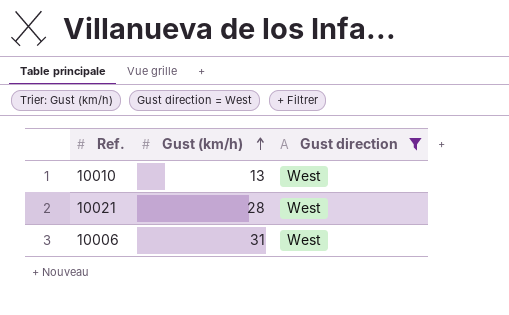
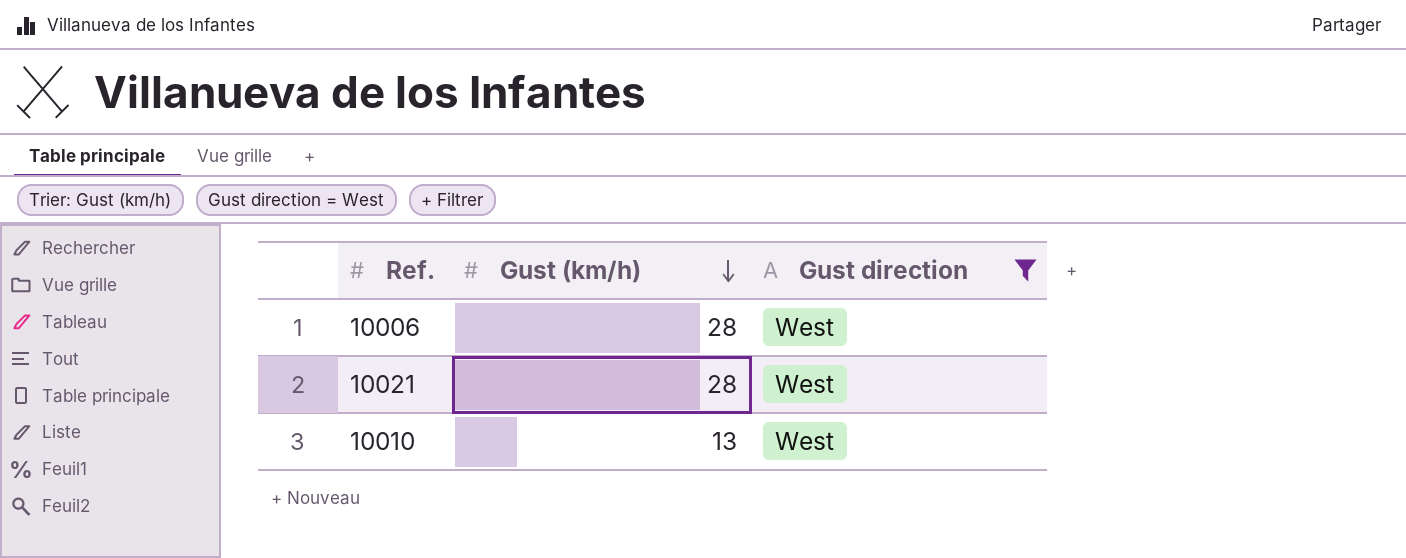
row order: Gust (km/h) ascending -> Gust (km/h) descending
10006 | Gust (km/h): 31 -> 28

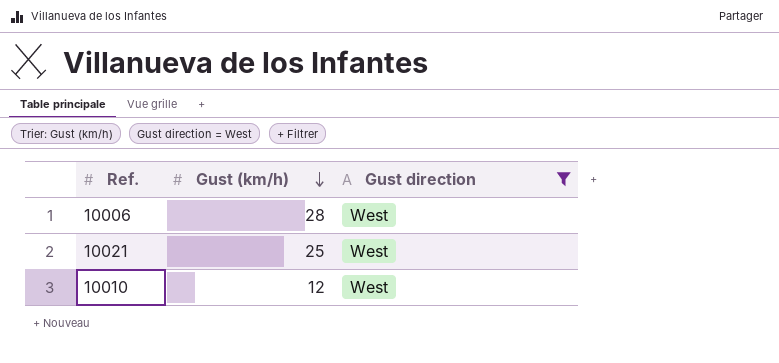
10021 | Gust (km/h): 28 -> 25
10010 | Gust (km/h): 13 -> 12

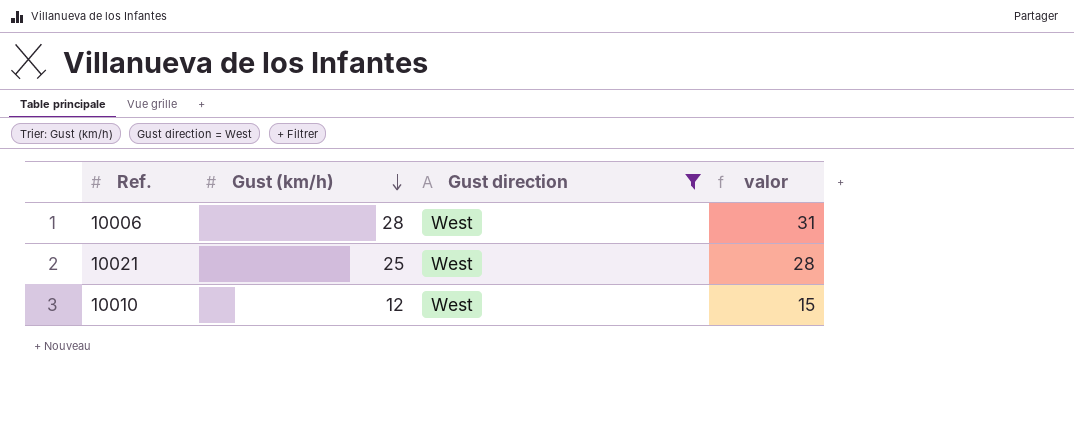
column valor | formula: none -> [Gust (km/h)] + 3

